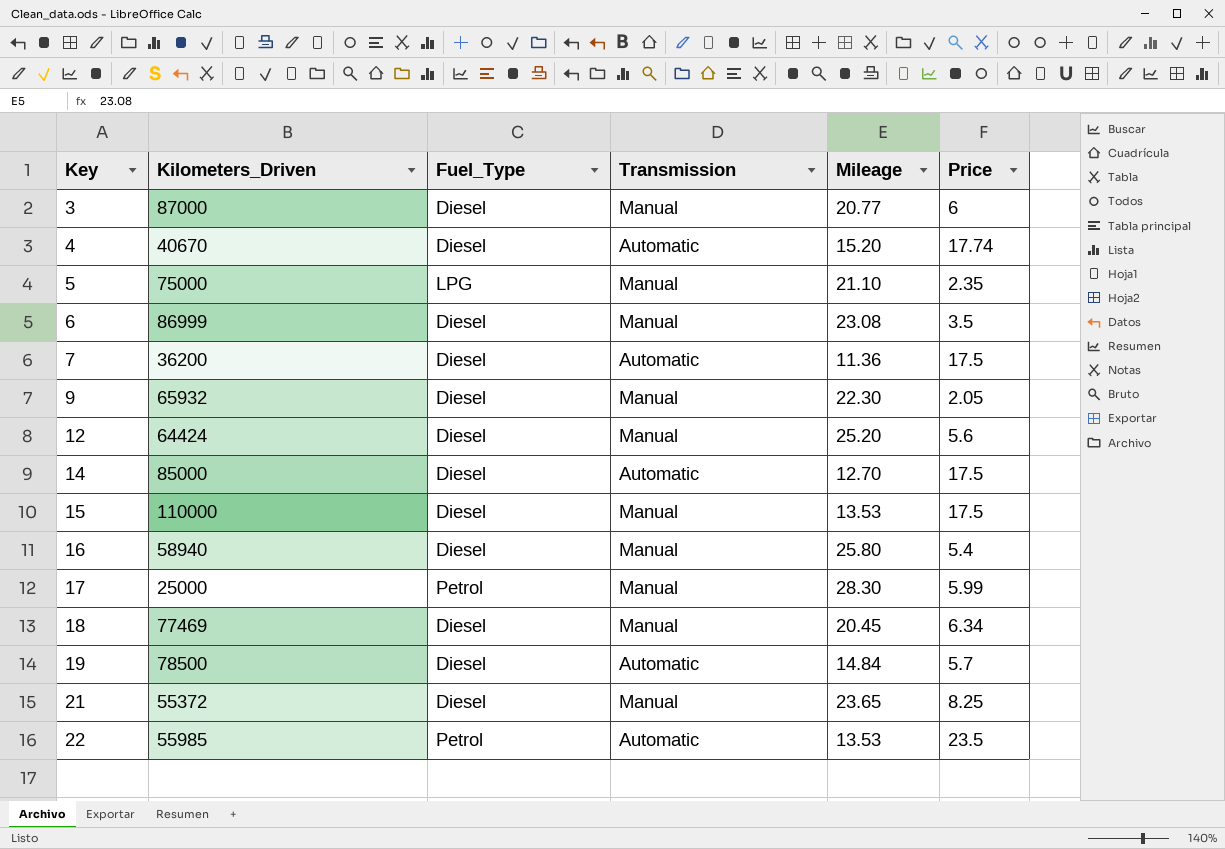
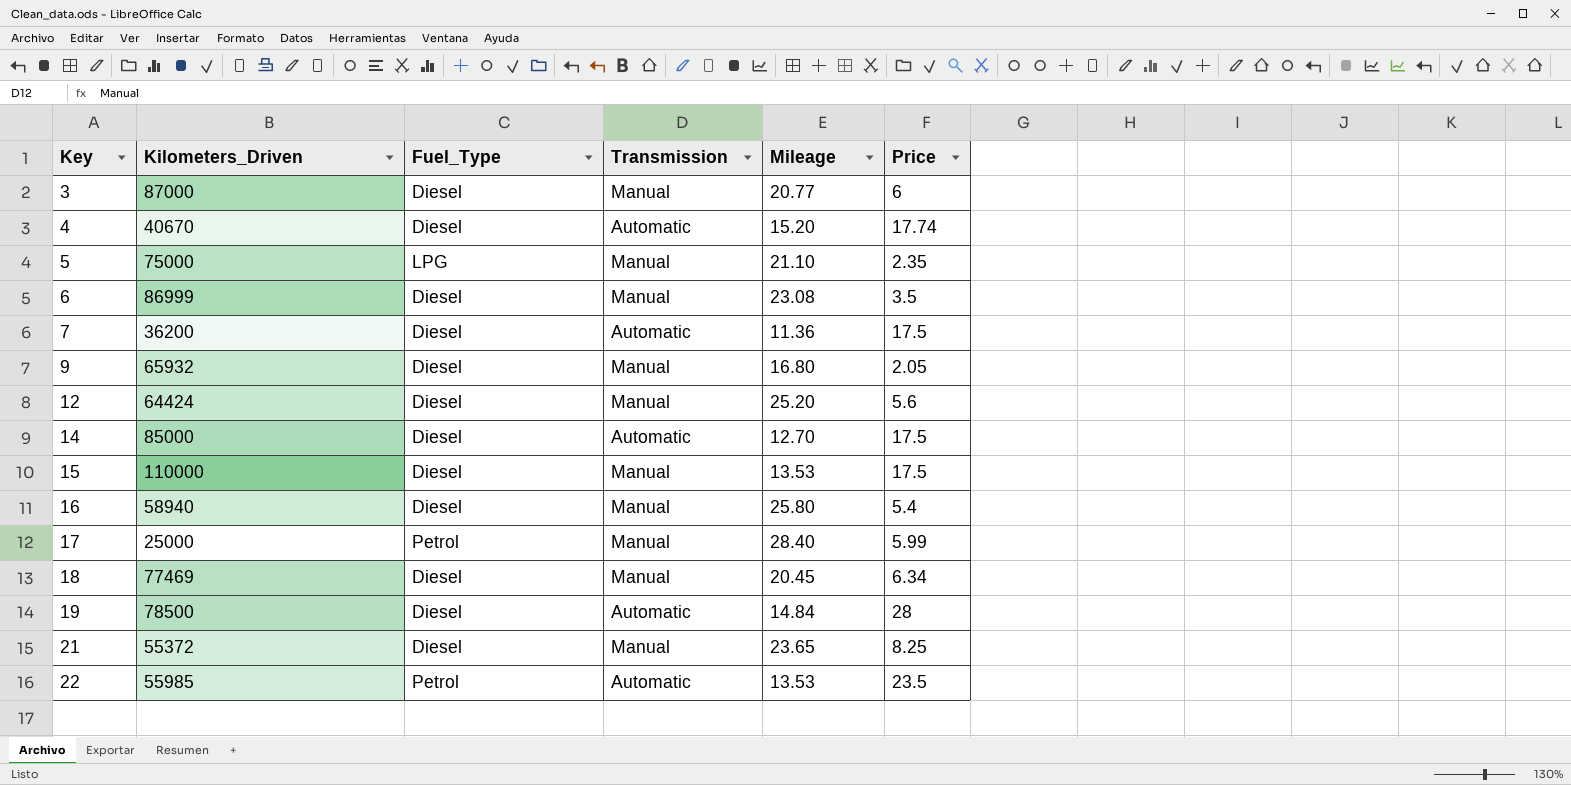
9 | Mileage: 22.30 -> 16.80
17 | Mileage: 28.30 -> 28.40
19 | Price: 5.7 -> 28

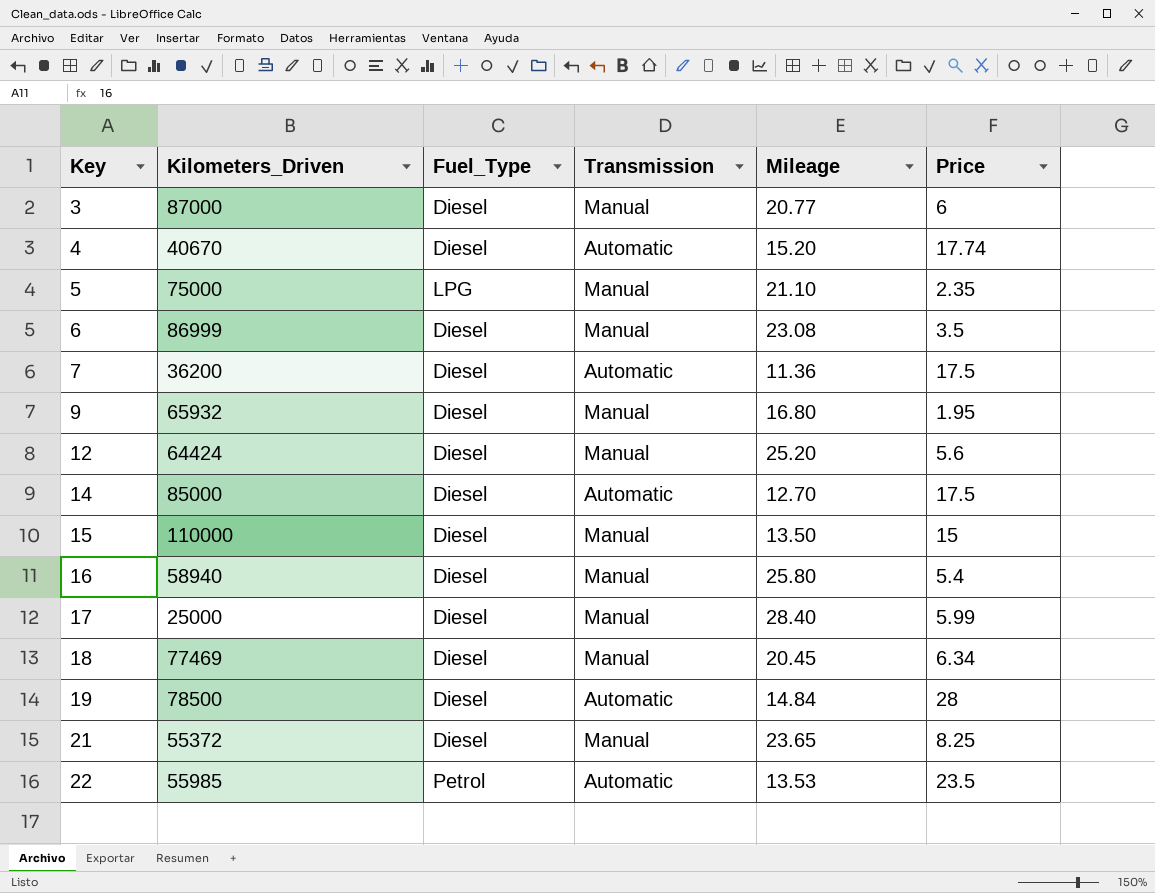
9 | Price: 2.05 -> 1.95
15 | Mileage: 13.53 -> 13.50
15 | Price: 17.5 -> 15
17 | Fuel_Type: Petrol -> Diesel

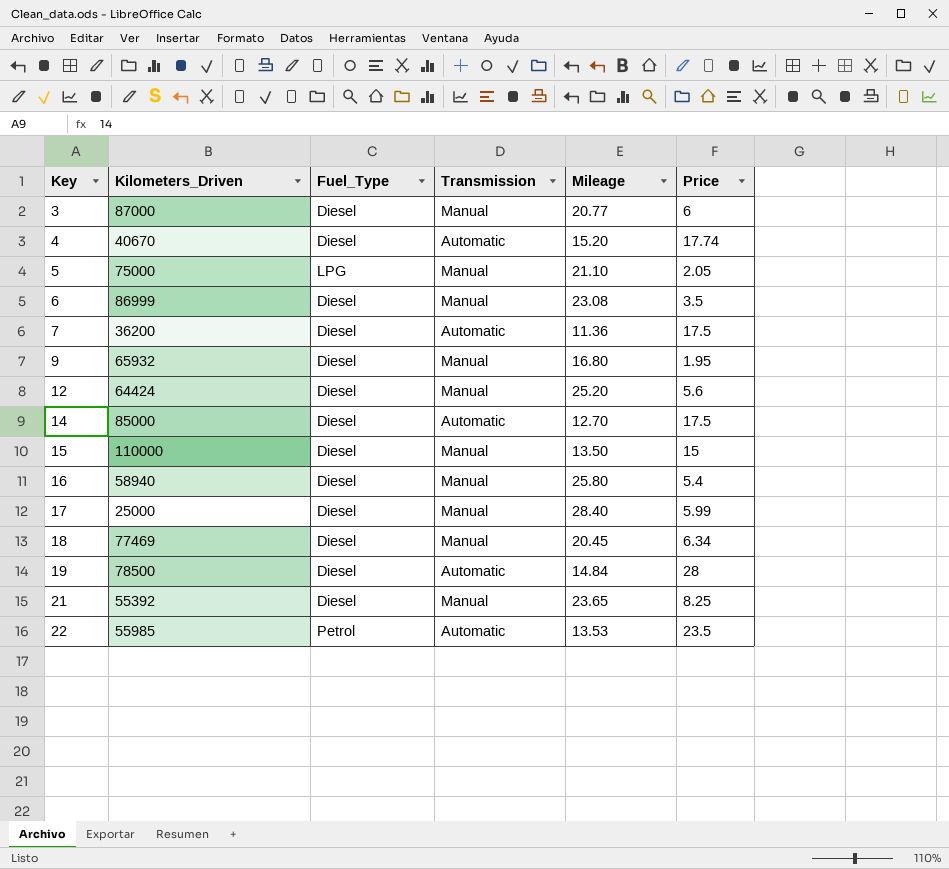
5 | Price: 2.35 -> 2.05
21 | Kilometers_Driven: 55372 -> 55392

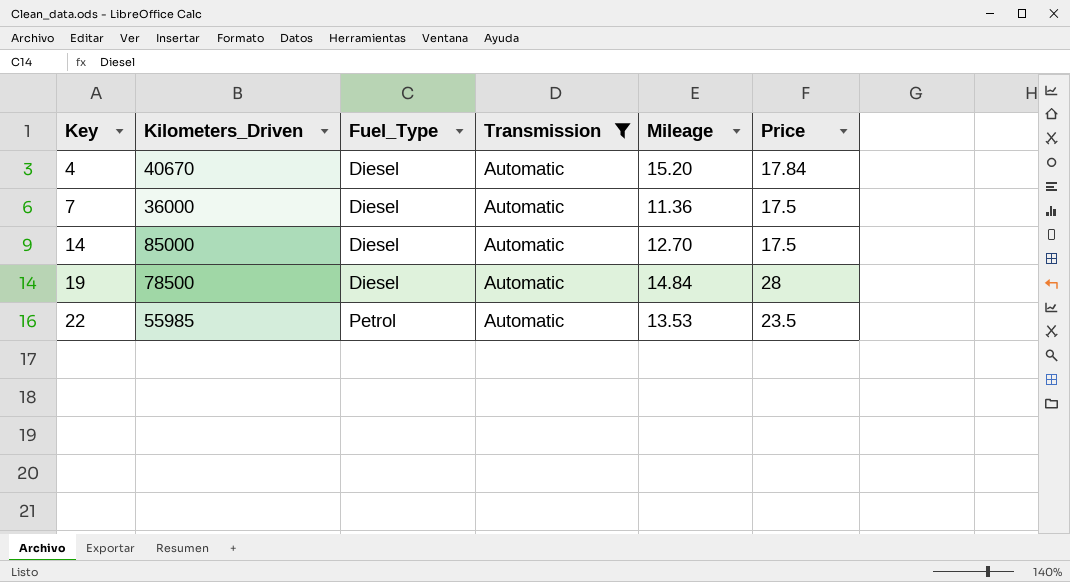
filter: none -> Transmission = Automatic
4 | Price: 17.74 -> 17.84
7 | Kilometers_Driven: 36200 -> 36000

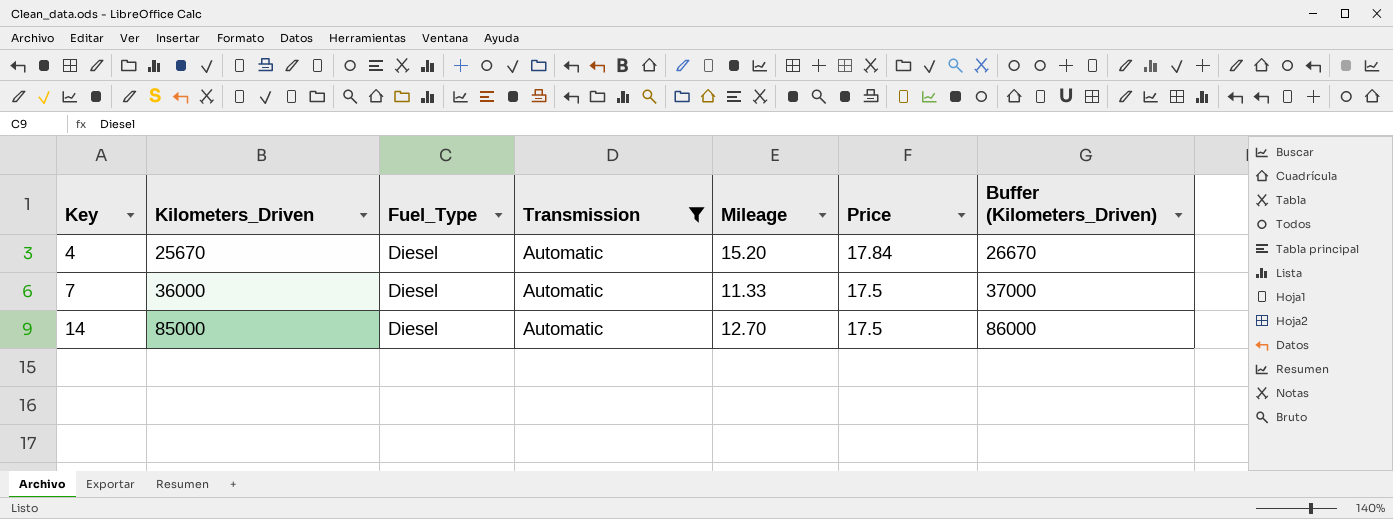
column Buffer (Kilometers_Driven) | formula: none -> [Kilometers_Driven] + 1000
row 19: 78500 | Diesel | Automatic | 14.84 | 28 -> none
row 22: 55985 | Petrol | Automatic | 13.53 | 23.5 -> none
4 | Kilometers_Driven: 40670 -> 25670
7 | Mileage: 11.36 -> 11.33

